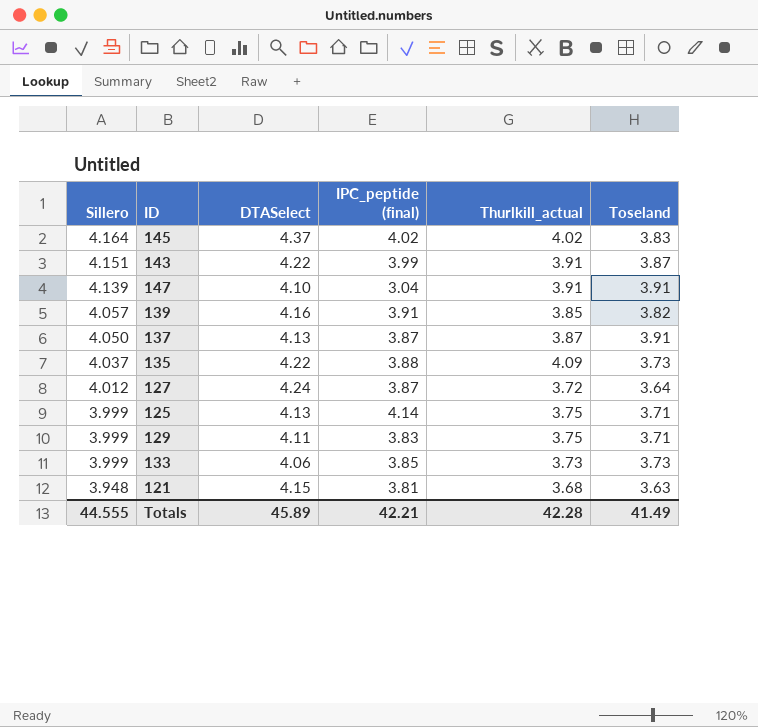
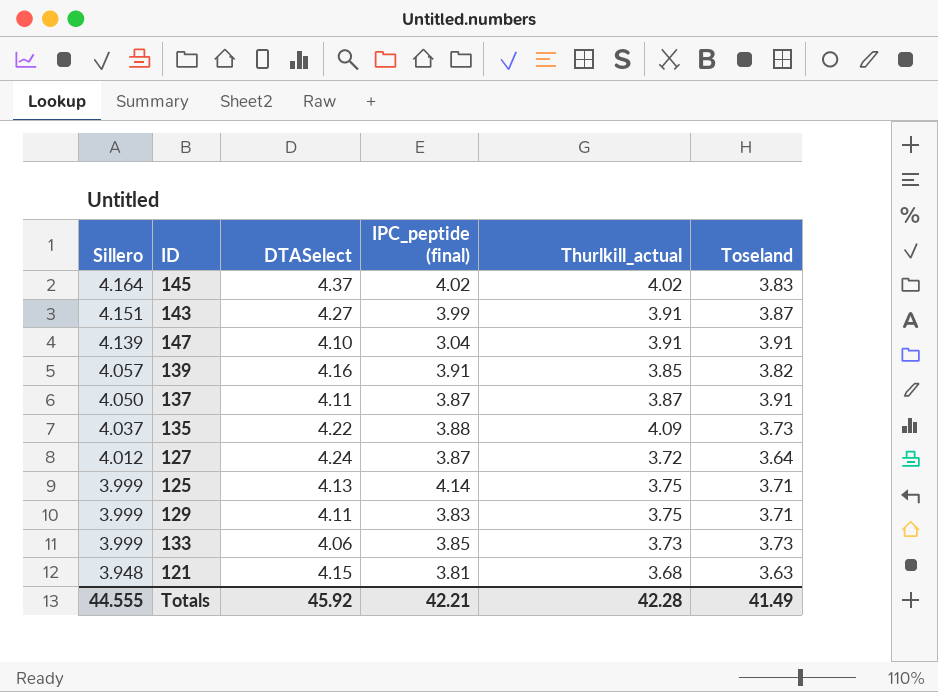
143 | DTASelect: 4.22 -> 4.27
137 | DTASelect: 4.13 -> 4.11
Totals | DTASelect: 45.89 -> 45.92

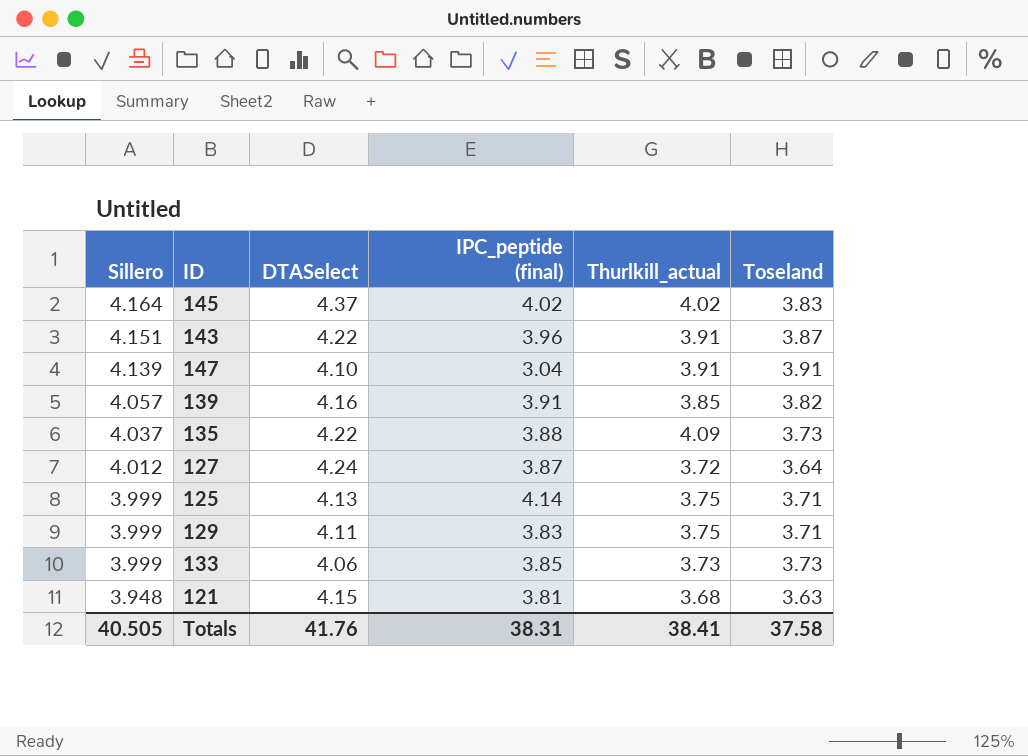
row 137: 4.050 | 4.11 | 3.87 | 3.87 | 3.91 -> none
143 | DTASelect: 4.27 -> 4.22
143 | IPC_peptide (final): 3.99 -> 3.96
Totals | Sillero: 44.555 -> 40.505
Totals | DTASelect: 45.92 -> 41.76
Totals | IPC_peptide (final): 42.21 -> 38.31
Totals | Thurlkill_actual: 42.28 -> 38.41
Totals | Toseland: 41.49 -> 37.58

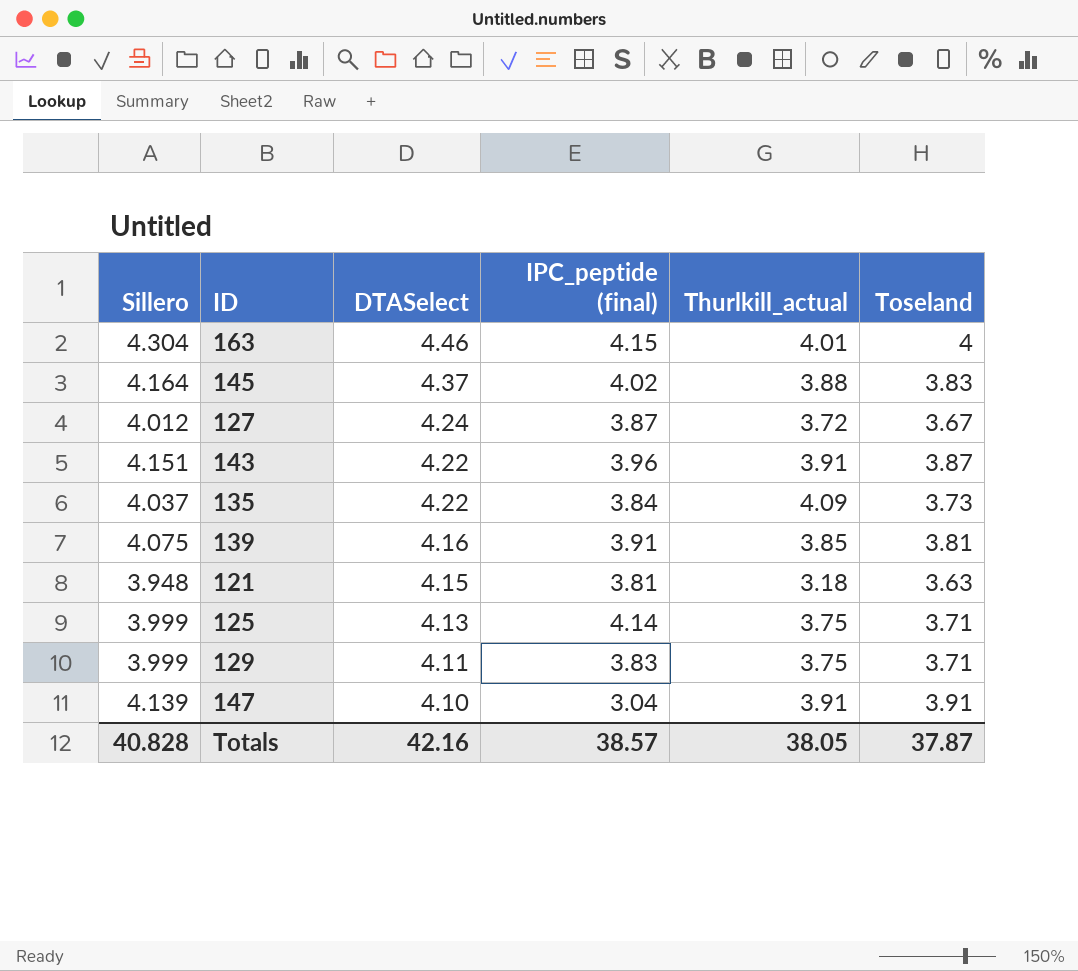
row order: Sillero descending -> DTASelect descending
row 133: 3.999 | 4.06 | 3.85 | 3.73 | 3.73 -> none
row 163: none -> 4.304 | 4.46 | 4.15 | 4.01 | 4
145 | Thurlkill_actual: 4.02 -> 3.88
127 | Toseland: 3.64 -> 3.67
135 | IPC_peptide (final): 3.88 -> 3.84
139 | Sillero: 4.057 -> 4.075
139 | Toseland: 3.82 -> 3.81
121 | Thurlkill_actual: 3.68 -> 3.18
Totals | Sillero: 40.505 -> 40.828
Totals | DTASelect: 41.76 -> 42.16
Totals | IPC_peptide (final): 38.31 -> 38.57
Totals | Thurlkill_actual: 38.41 -> 38.05
Totals | Toseland: 37.58 -> 37.87

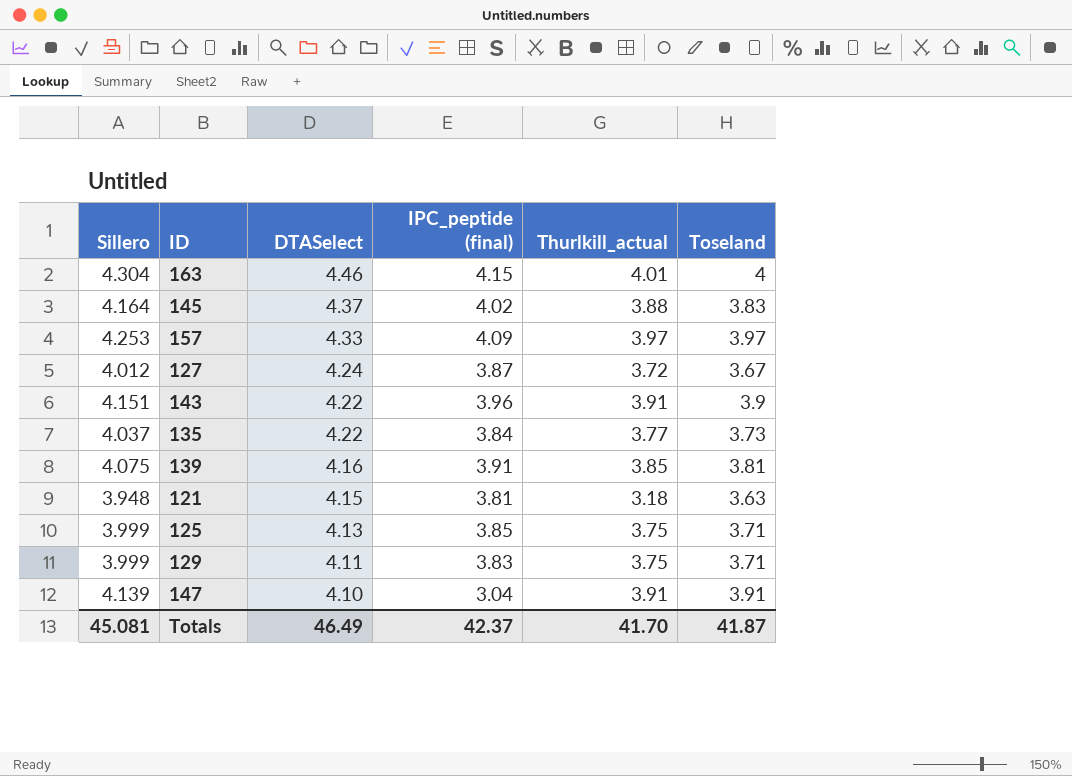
row 157: none -> 4.253 | 4.33 | 4.09 | 3.97 | 3.97
143 | Toseland: 3.87 -> 3.9
135 | Thurlkill_actual: 4.09 -> 3.77
125 | IPC_peptide (final): 4.14 -> 3.85
Totals | Sillero: 40.828 -> 45.081
Totals | DTASelect: 42.16 -> 46.49
Totals | IPC_peptide (final): 38.57 -> 42.37
Totals | Thurlkill_actual: 38.05 -> 41.70
Totals | Toseland: 37.87 -> 41.87

